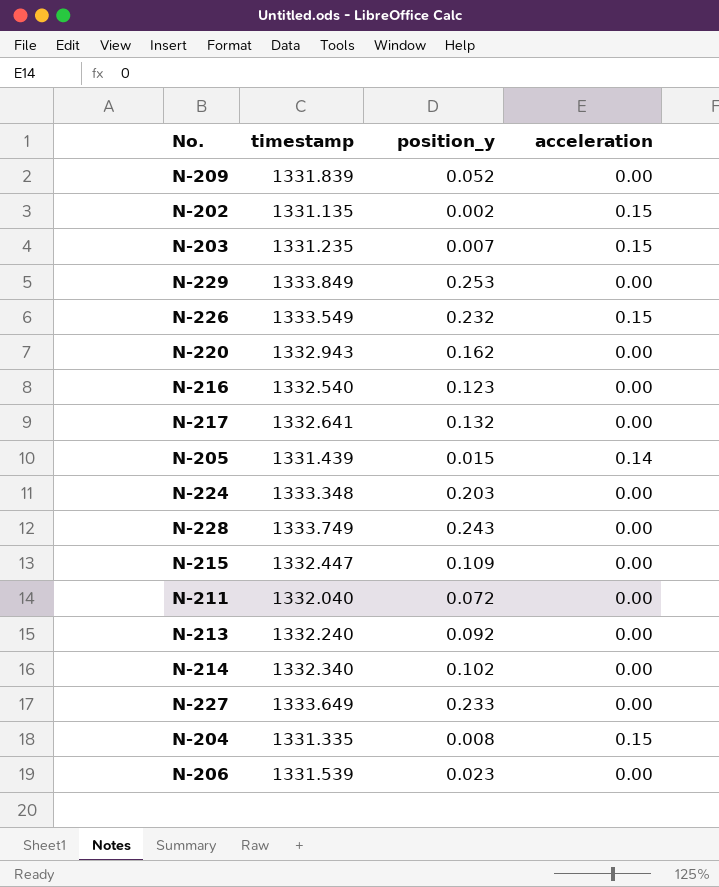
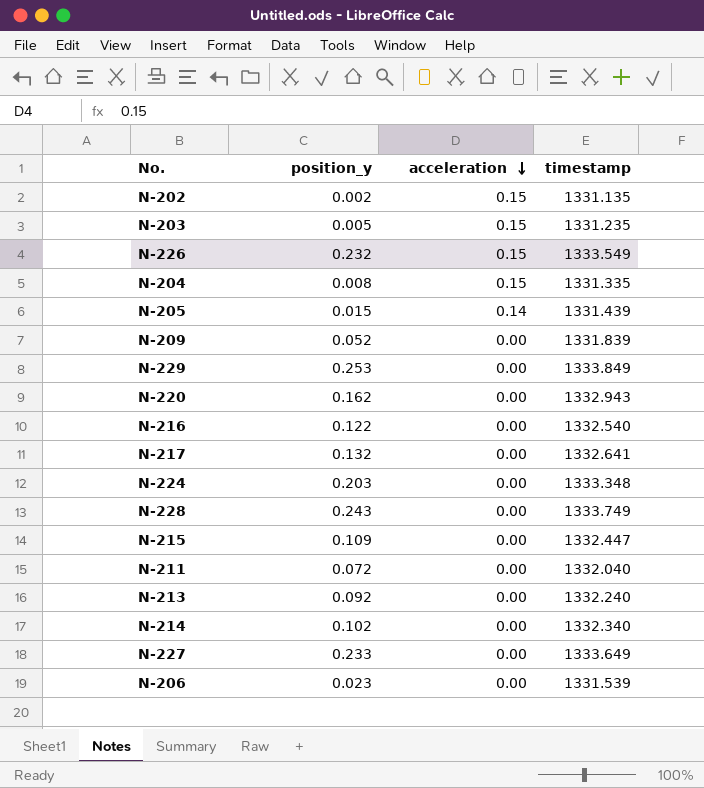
row order: none -> acceleration descending
column timestamp | position: 2 -> 4
N-203 | position_y: 0.007 -> 0.005
N-216 | position_y: 0.123 -> 0.122

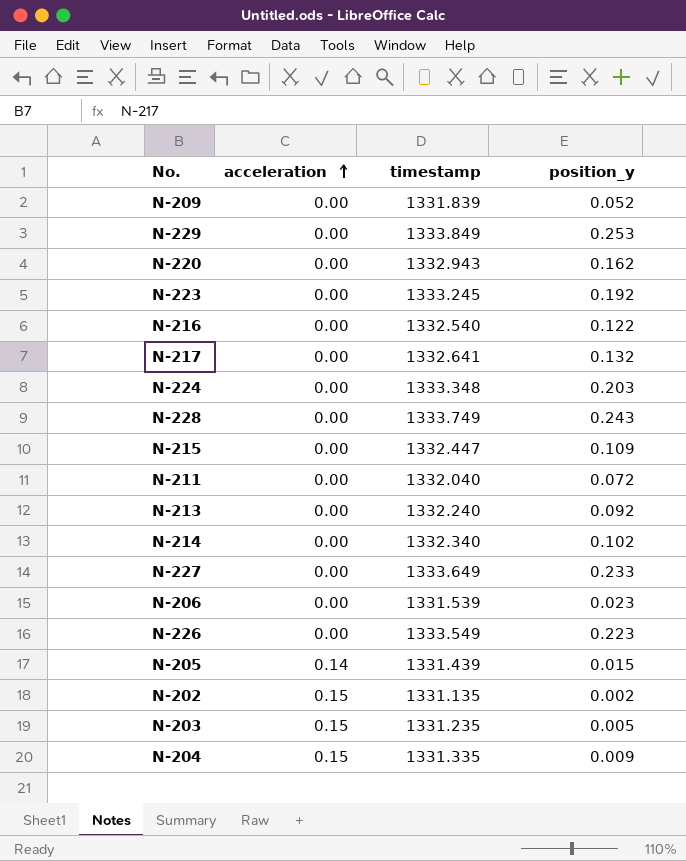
row order: acceleration descending -> acceleration ascending
column position_y | position: 2 -> 4
row N-223: none -> 0.00 | 1333.245 | 0.192
N-226 | acceleration: 0.15 -> 0.00
N-226 | position_y: 0.232 -> 0.223
N-204 | position_y: 0.008 -> 0.009

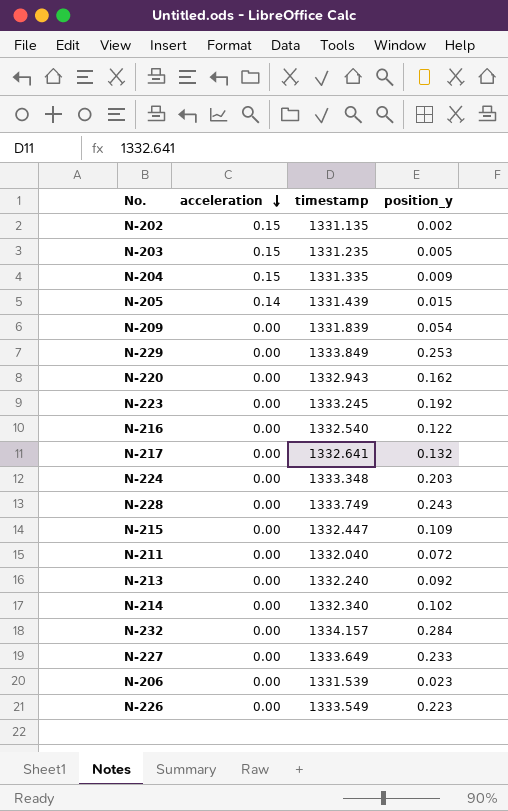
row order: acceleration ascending -> acceleration descending
N-209 | position_y: 0.052 -> 0.054
row N-232: none -> 0.00 | 1334.157 | 0.284

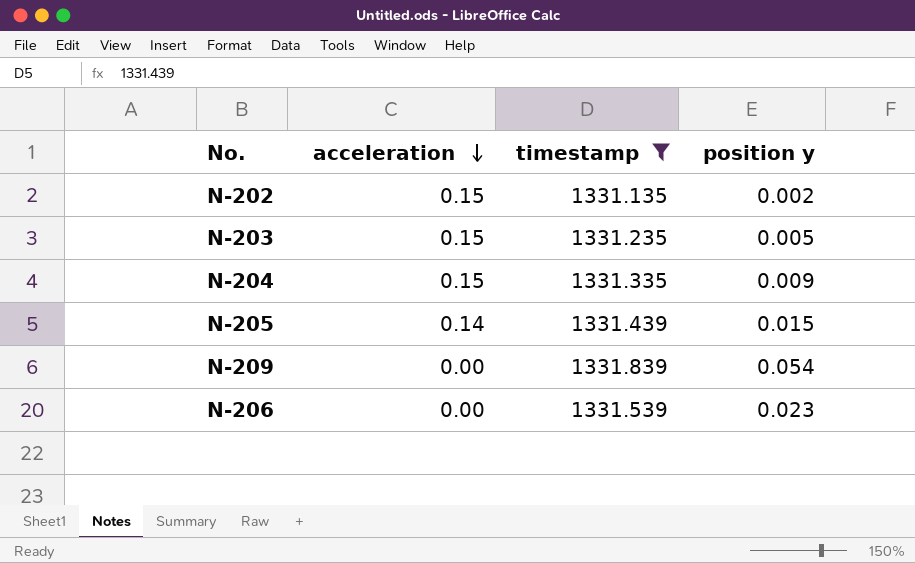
filter: none -> timestamp <= 1331.839
column name: position_y -> position y

